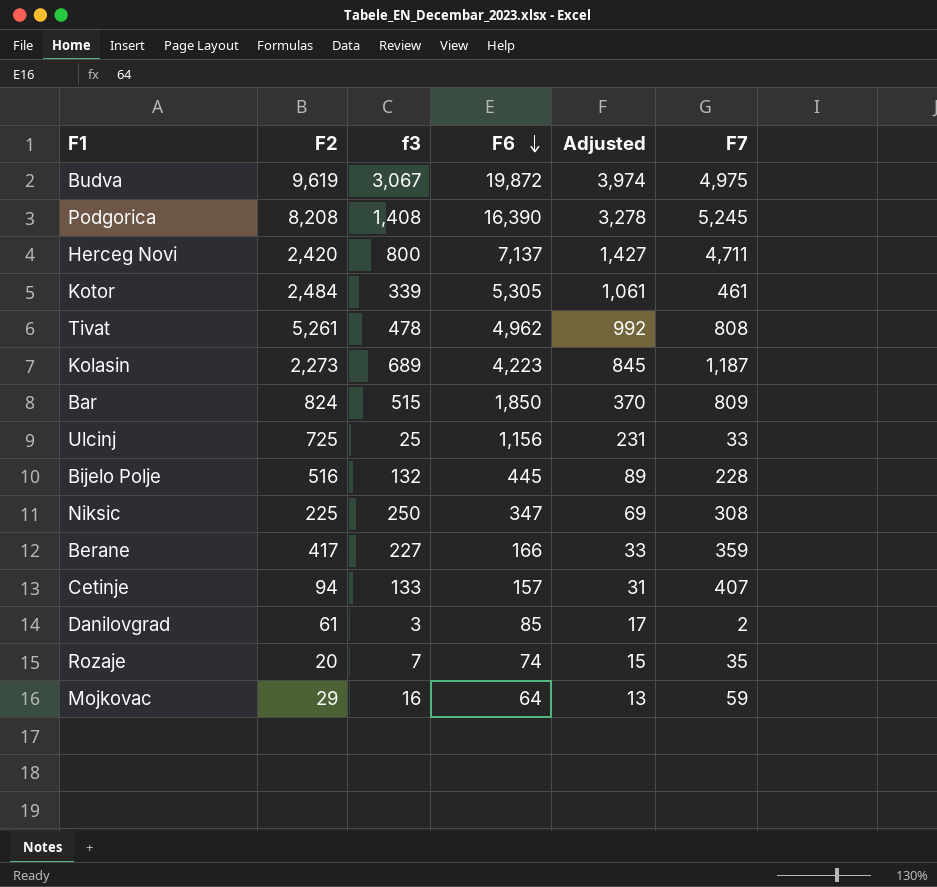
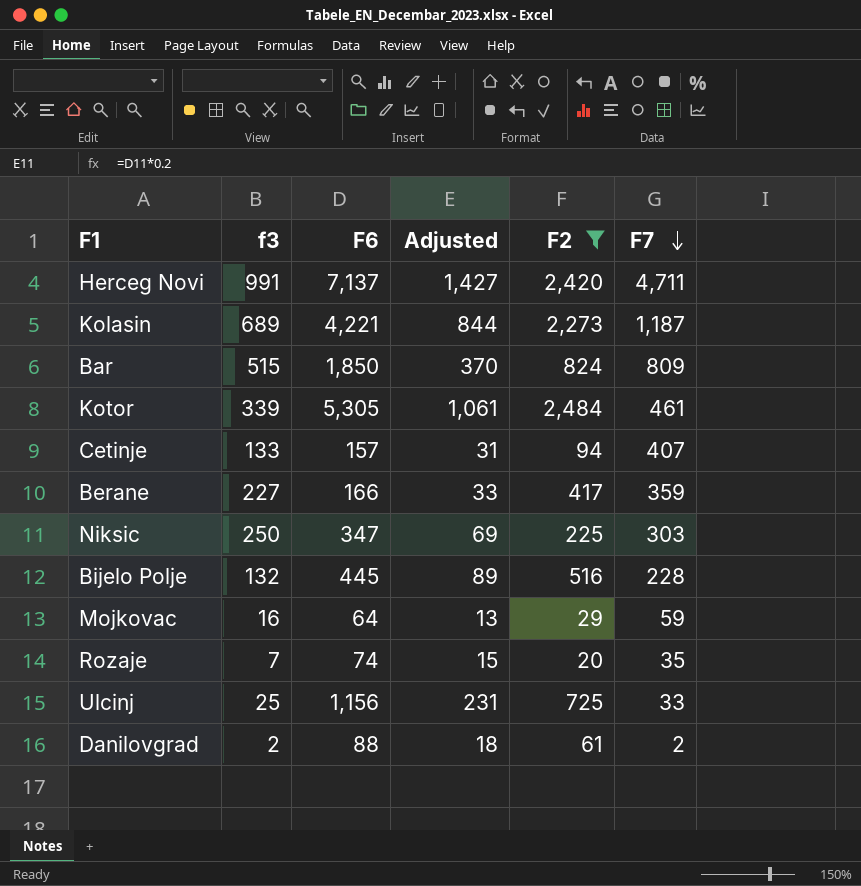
filter: none -> F2 <= 2,484
row order: F6 descending -> F7 descending
column F2 | position: 2 -> 5
Herceg Novi | f3: 800 -> 991
Kolasin | F6: 4,223 -> 4,221
Kolasin | Adjusted: 845 -> 844
Niksic | F7: 308 -> 303
Danilovgrad | f3: 3 -> 2
Danilovgrad | F6: 85 -> 88
Danilovgrad | Adjusted: 17 -> 18

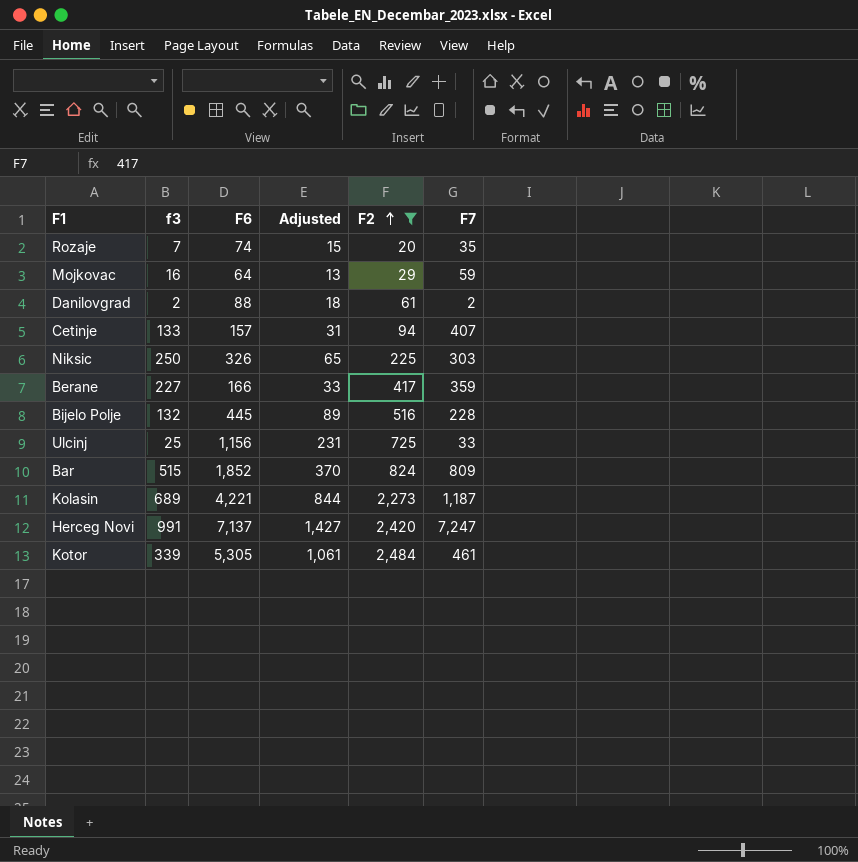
row order: F7 descending -> F2 ascending
Niksic | F6: 347 -> 326
Niksic | Adjusted: 69 -> 65
Bar | F6: 1,850 -> 1,852
Herceg Novi | F7: 4,711 -> 7,247

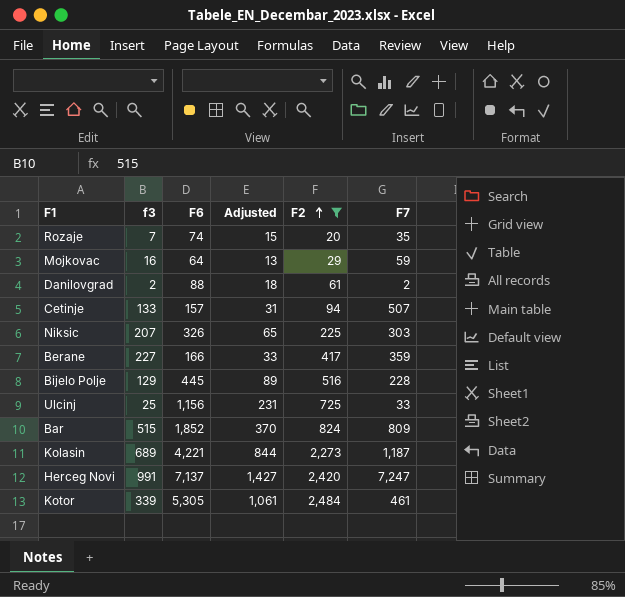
Cetinje | F7: 407 -> 507
Niksic | f3: 250 -> 207
Bijelo Polje | f3: 132 -> 129

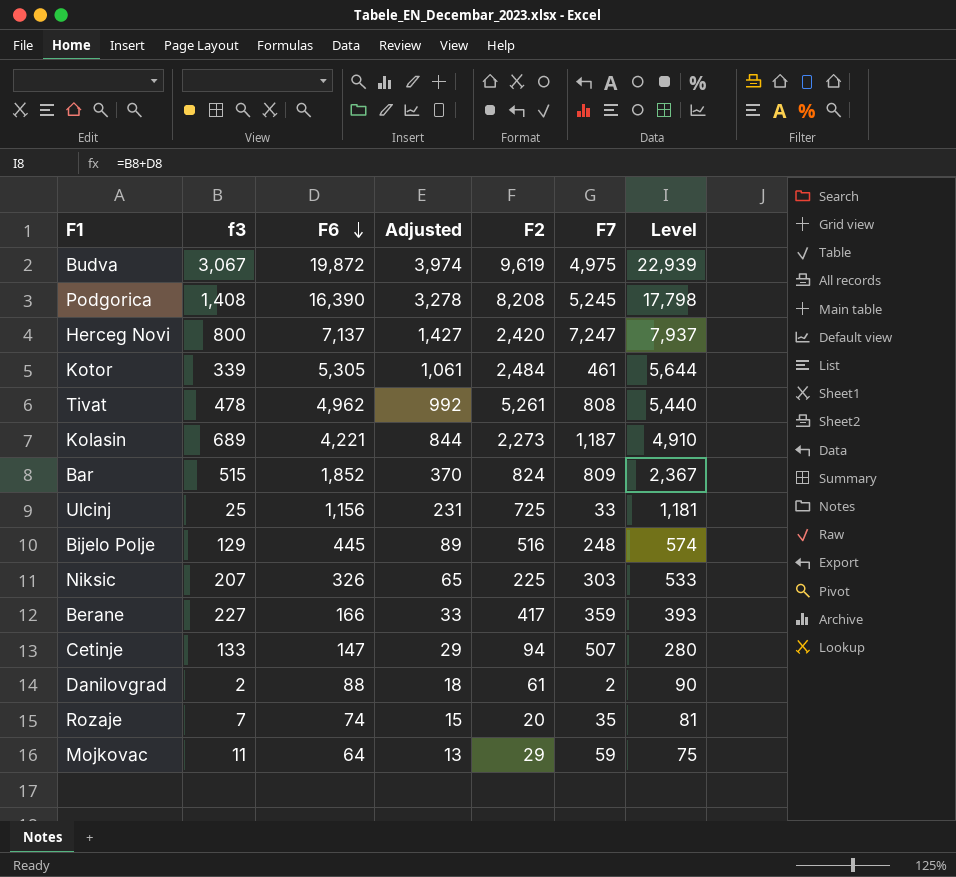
filter: F2 <= 2,484 -> none
row order: F2 ascending -> F6 descending
column Level | formula: none -> [f3] + [F6]
Herceg Novi | f3: 991 -> 800
Bijelo Polje | F7: 228 -> 248
Cetinje | F6: 157 -> 147
Cetinje | Adjusted: 31 -> 29
Mojkovac | f3: 16 -> 11

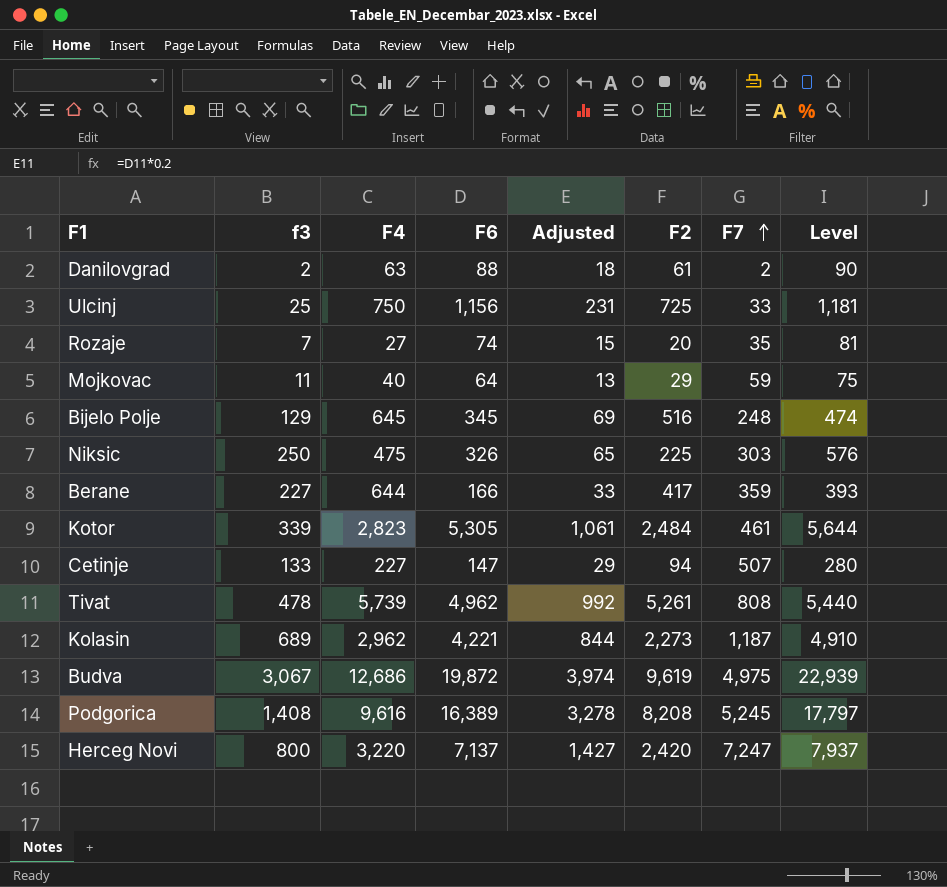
row order: F6 descending -> F7 ascending
column F4 | formula: none -> [f3] + [F2]
row Bar: 515 | 1,852 | 370 | 824 | 809 | 2,367 -> none
Bijelo Polje | F6: 445 -> 345
Bijelo Polje | Adjusted: 89 -> 69
Bijelo Polje | Level: 574 -> 474
Niksic | f3: 207 -> 250
Niksic | Level: 533 -> 576
Podgorica | F6: 16,390 -> 16,389
Podgorica | Level: 17,798 -> 17,797

